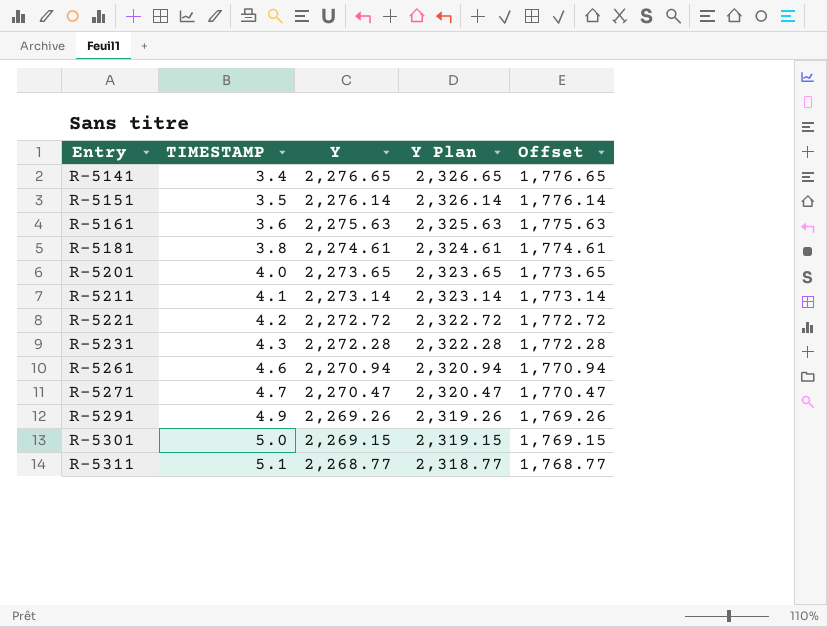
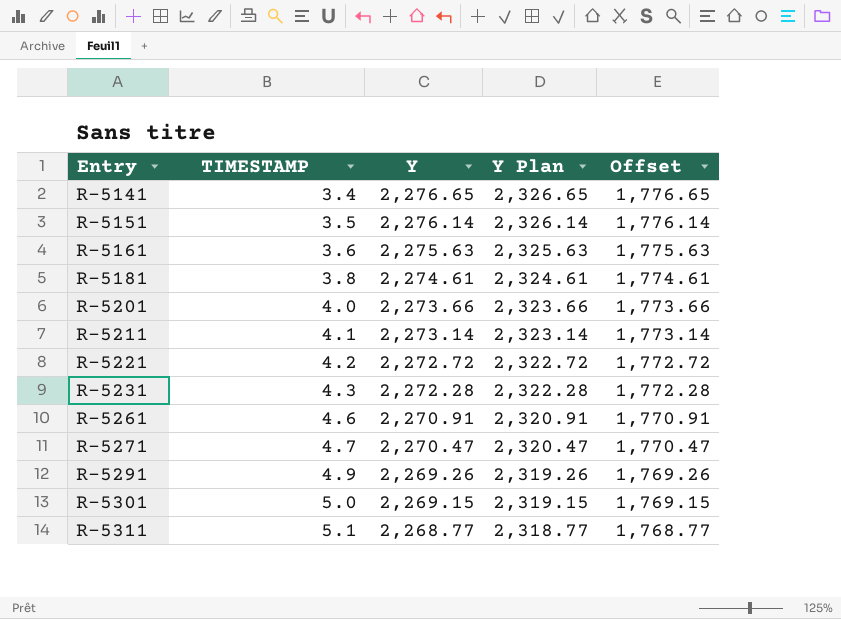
R-5201 | Y: 2,273.65 -> 2,273.66
R-5201 | Y Plan: 2,323.65 -> 2,323.66
R-5201 | Offset: 1,773.65 -> 1,773.66
R-5261 | Y: 2,270.94 -> 2,270.91
R-5261 | Y Plan: 2,320.94 -> 2,320.91
R-5261 | Offset: 1,770.94 -> 1,770.91

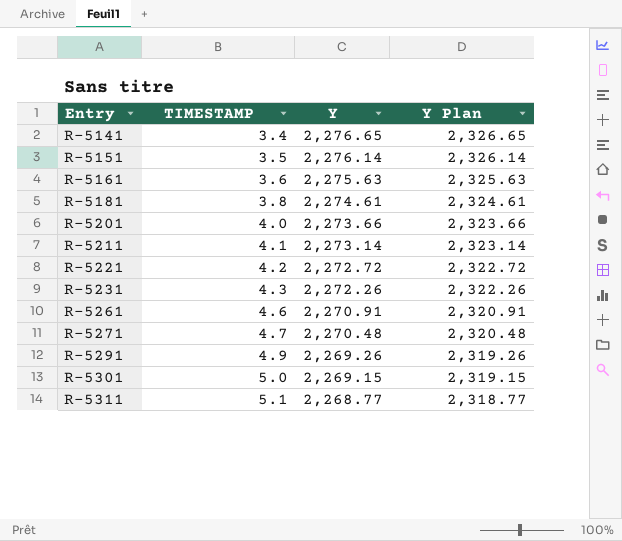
column Offset | formula: [Y] - 500 -> none
R-5231 | Y: 2,272.28 -> 2,272.26
R-5231 | Y Plan: 2,322.28 -> 2,322.26
R-5271 | Y: 2,270.47 -> 2,270.48
R-5271 | Y Plan: 2,320.47 -> 2,320.48

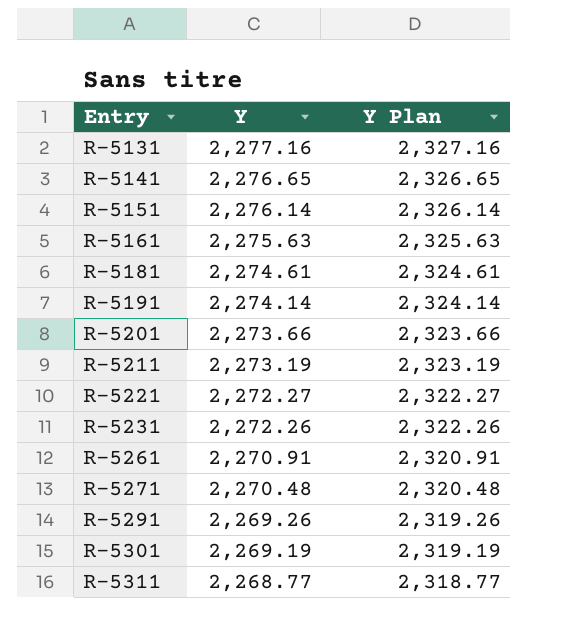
column TIMESTAMP | position: 2 -> none
row R-5131: none -> 2,277.16 | 2,327.16
row R-5191: none -> 2,274.14 | 2,324.14
R-5211 | Y: 2,273.14 -> 2,273.19
R-5211 | Y Plan: 2,323.14 -> 2,323.19
R-5221 | Y: 2,272.72 -> 2,272.27
R-5221 | Y Plan: 2,322.72 -> 2,322.27
R-5301 | Y: 2,269.15 -> 2,269.19
R-5301 | Y Plan: 2,319.15 -> 2,319.19

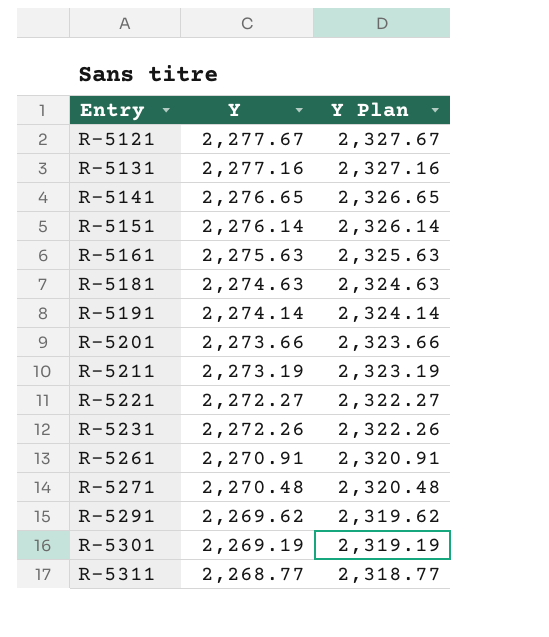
row R-5121: none -> 2,277.67 | 2,327.67
R-5181 | Y: 2,274.61 -> 2,274.63
R-5181 | Y Plan: 2,324.61 -> 2,324.63
R-5291 | Y: 2,269.26 -> 2,269.62
R-5291 | Y Plan: 2,319.26 -> 2,319.62

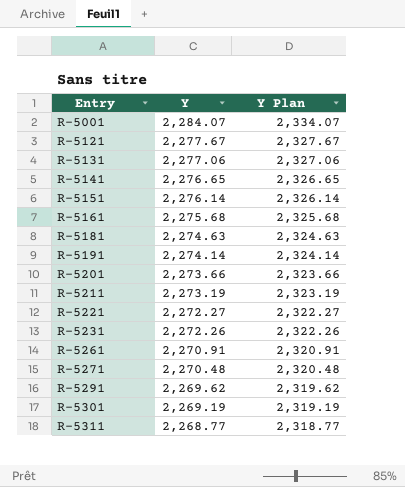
row R-5001: none -> 2,284.07 | 2,334.07
R-5131 | Y: 2,277.16 -> 2,277.06
R-5131 | Y Plan: 2,327.16 -> 2,327.06
R-5161 | Y: 2,275.63 -> 2,275.68
R-5161 | Y Plan: 2,325.63 -> 2,325.68

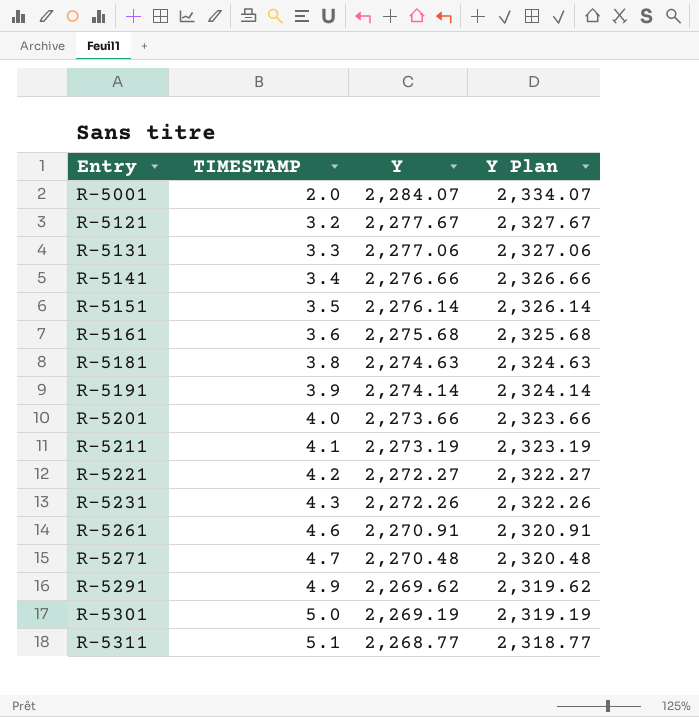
column TIMESTAMP | position: none -> 2
R-5141 | Y: 2,276.65 -> 2,276.66
R-5141 | Y Plan: 2,326.65 -> 2,326.66

